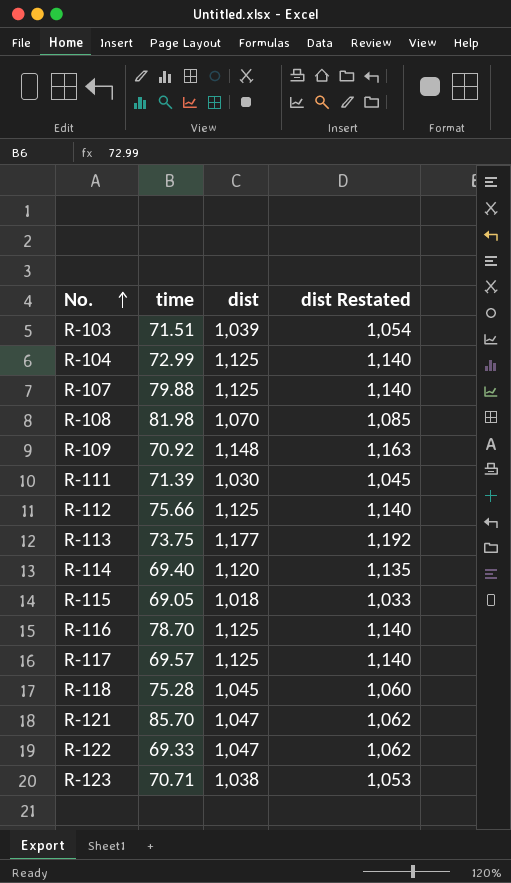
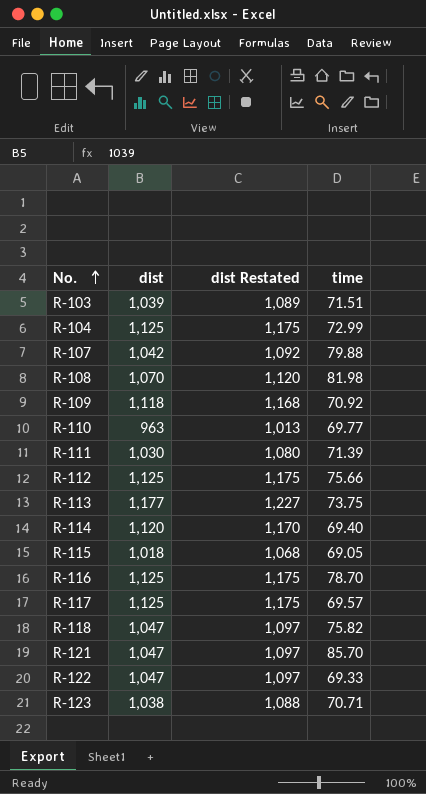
column dist Restated | formula: [dist] + 15 -> [dist] + 50
column time | position: 2 -> 4
R-107 | dist: 1,125 -> 1,042
R-109 | dist: 1,148 -> 1,118
row R-110: none -> 963 | 1,013 | 69.77
R-118 | dist: 1,045 -> 1,047
R-118 | time: 75.28 -> 75.82

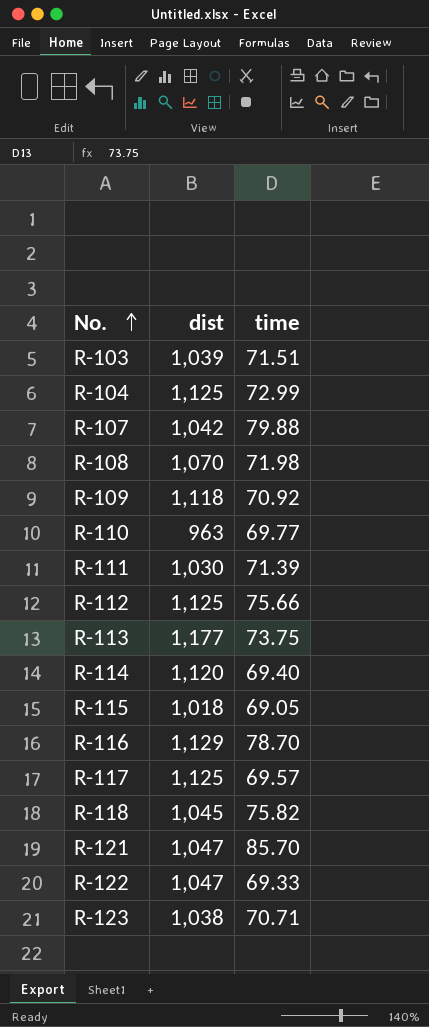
column dist Restated | formula: [dist] + 50 -> none
R-108 | time: 81.98 -> 71.98
R-116 | dist: 1,125 -> 1,129
R-118 | dist: 1,047 -> 1,045

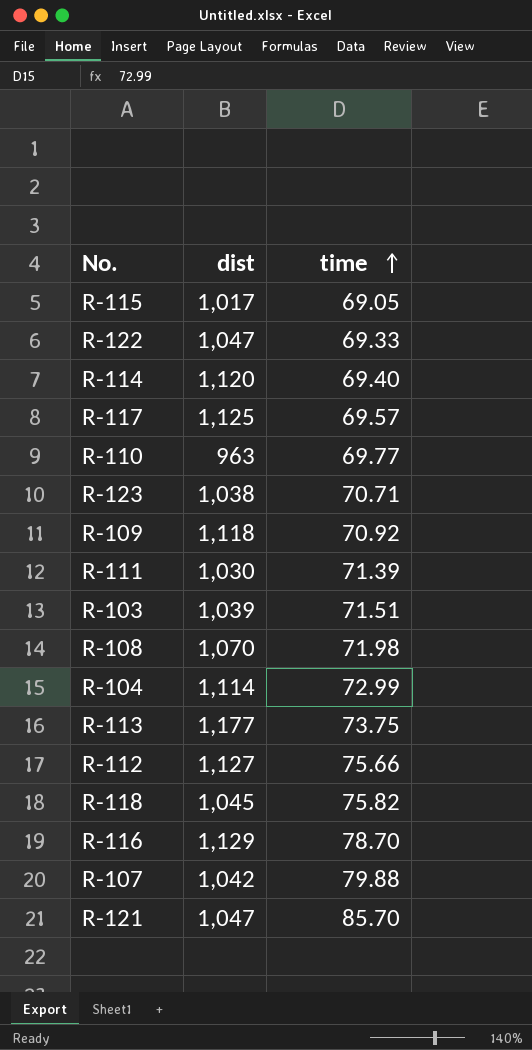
row order: No. ascending -> time ascending
R-115 | dist: 1,018 -> 1,017
R-104 | dist: 1,125 -> 1,114
R-112 | dist: 1,125 -> 1,127

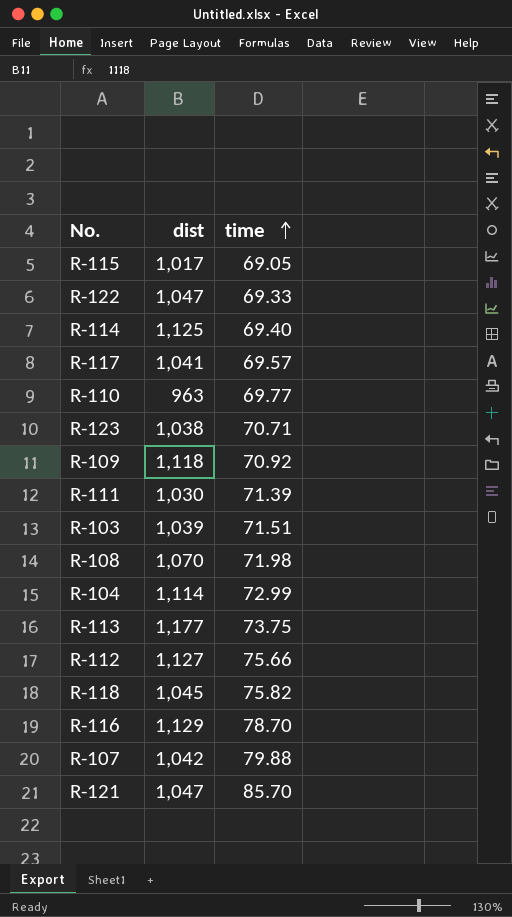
R-114 | dist: 1,120 -> 1,125
R-117 | dist: 1,125 -> 1,041

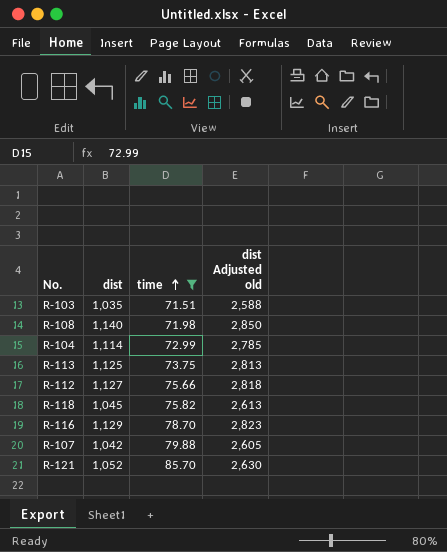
filter: none -> time >= 71.51
column dist Adjusted old | formula: none -> [dist] * 2.5
R-103 | dist: 1,039 -> 1,035
R-108 | dist: 1,070 -> 1,140
R-113 | dist: 1,177 -> 1,125
R-121 | dist: 1,047 -> 1,052

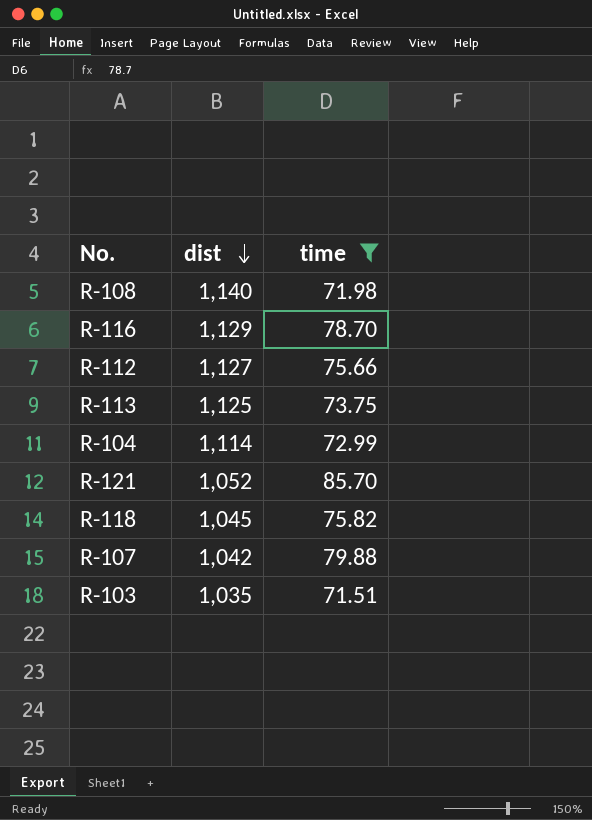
row order: time ascending -> dist descending
column dist Adjusted old | formula: [dist] * 2.5 -> none

